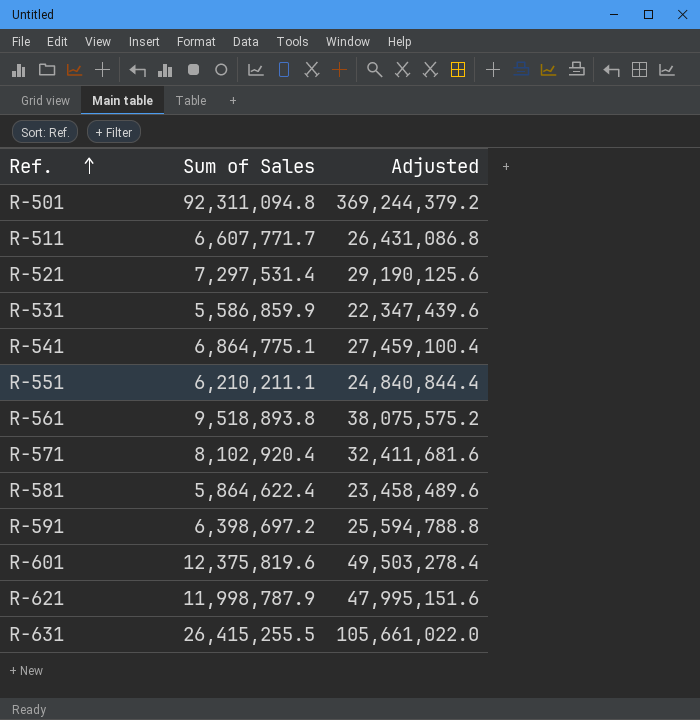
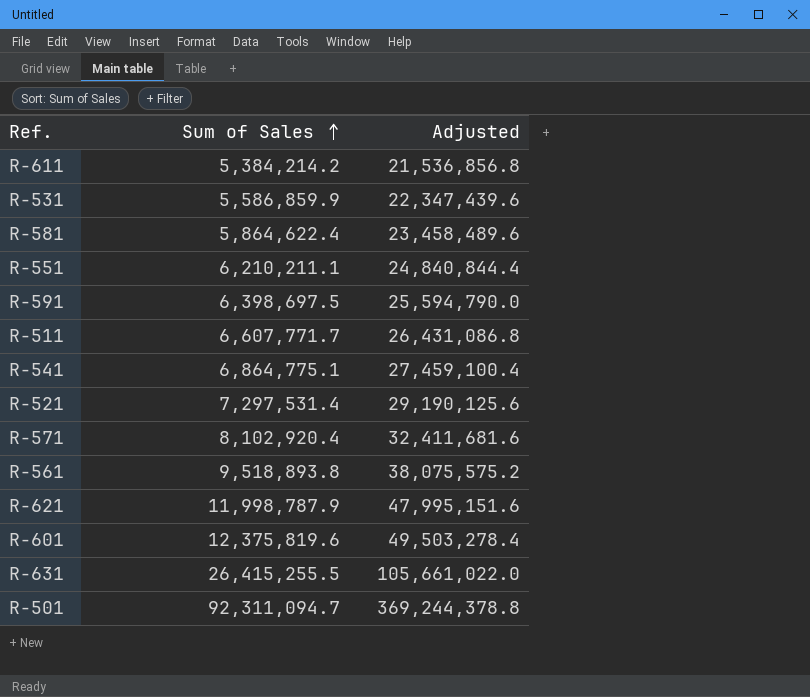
row order: Ref. ascending -> Sum of Sales ascending
row R-611: none -> 5,384,214.2 | 21,536,856.8
R-591 | Sum of Sales: 6,398,697.2 -> 6,398,697.5
R-591 | Adjusted: 25,594,788.8 -> 25,594,790.0
R-501 | Sum of Sales: 92,311,094.8 -> 92,311,094.7
R-501 | Adjusted: 369,244,379.2 -> 369,244,378.8

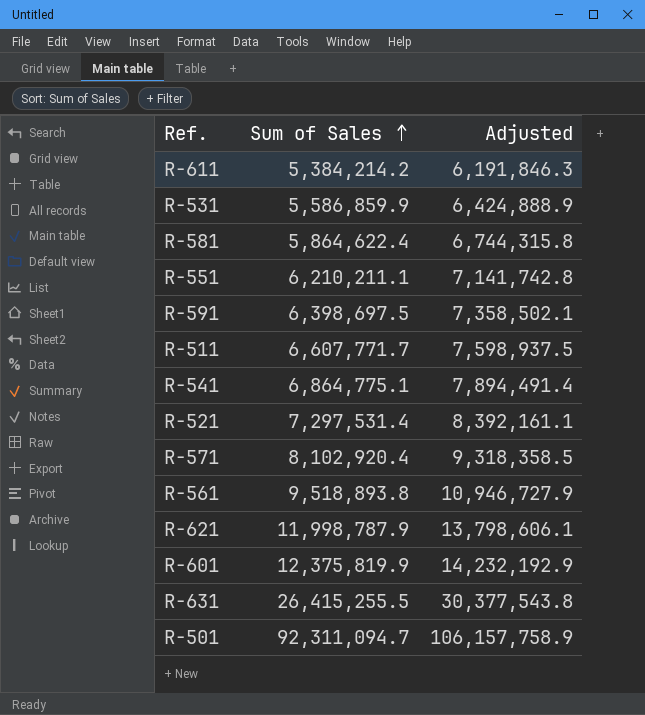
column Adjusted | formula: [Sum of Sales] * 4 -> [Sum of Sales] * 1.15
R-601 | Sum of Sales: 12,375,819.6 -> 12,375,819.9

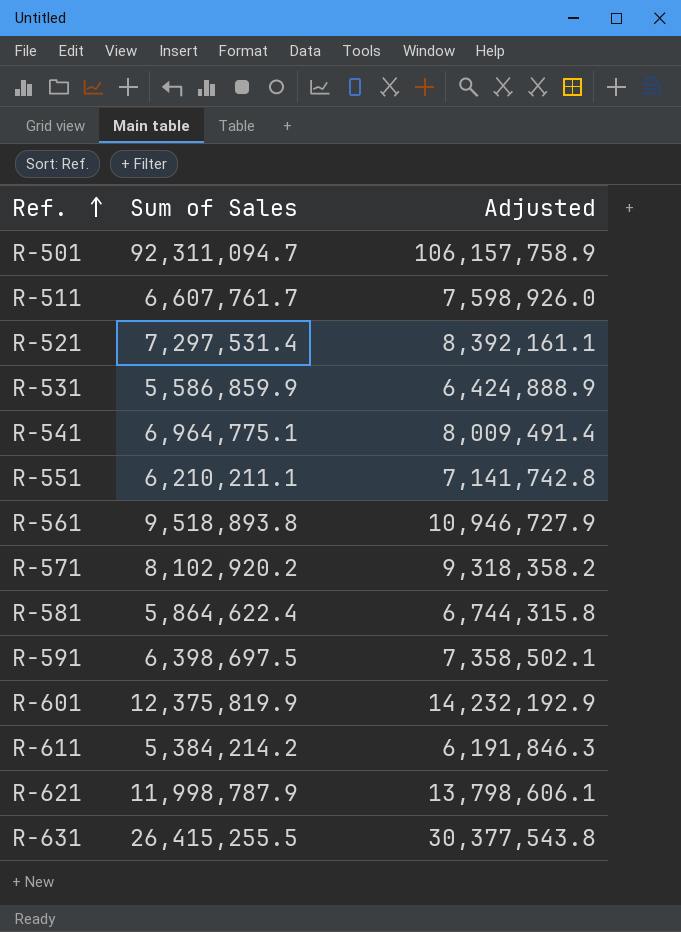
row order: Sum of Sales ascending -> Ref. ascending
R-511 | Sum of Sales: 6,607,771.7 -> 6,607,761.7
R-511 | Adjusted: 7,598,937.5 -> 7,598,926.0
R-541 | Sum of Sales: 6,864,775.1 -> 6,964,775.1
R-541 | Adjusted: 7,894,491.4 -> 8,009,491.4
R-571 | Sum of Sales: 8,102,920.4 -> 8,102,920.2
R-571 | Adjusted: 9,318,358.5 -> 9,318,358.2

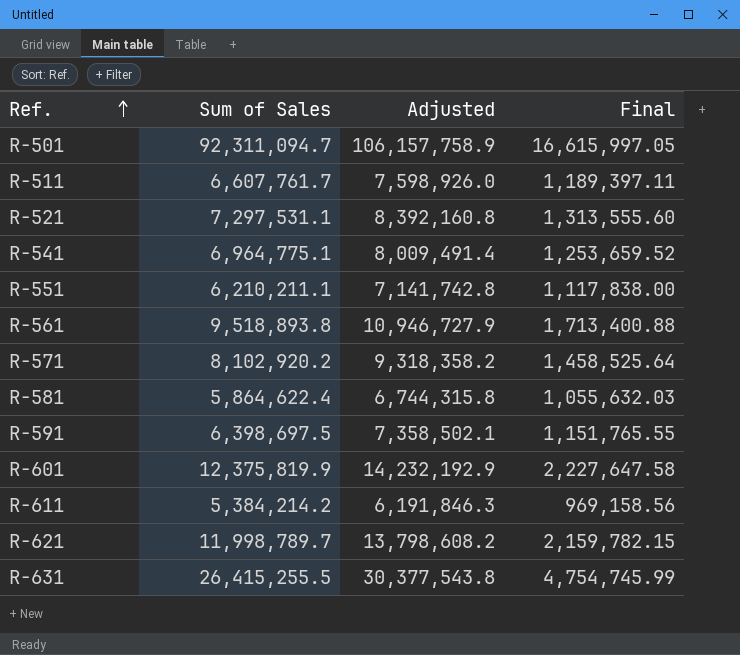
column Final | formula: none -> [Sum of Sales] * 0.18
row R-531: 5,586,859.9 | 6,424,888.9 -> none
R-521 | Sum of Sales: 7,297,531.4 -> 7,297,531.1
R-521 | Adjusted: 8,392,161.1 -> 8,392,160.8
R-621 | Sum of Sales: 11,998,787.9 -> 11,998,789.7
R-621 | Adjusted: 13,798,606.1 -> 13,798,608.2

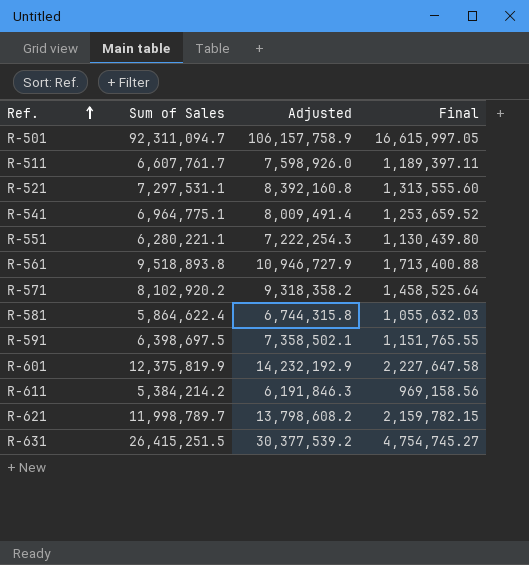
R-551 | Sum of Sales: 6,210,211.1 -> 6,280,221.1
R-551 | Adjusted: 7,141,742.8 -> 7,222,254.3
R-551 | Final: 1,117,838.00 -> 1,130,439.80
R-631 | Sum of Sales: 26,415,255.5 -> 26,415,251.5
R-631 | Adjusted: 30,377,543.8 -> 30,377,539.2
R-631 | Final: 4,754,745.99 -> 4,754,745.27

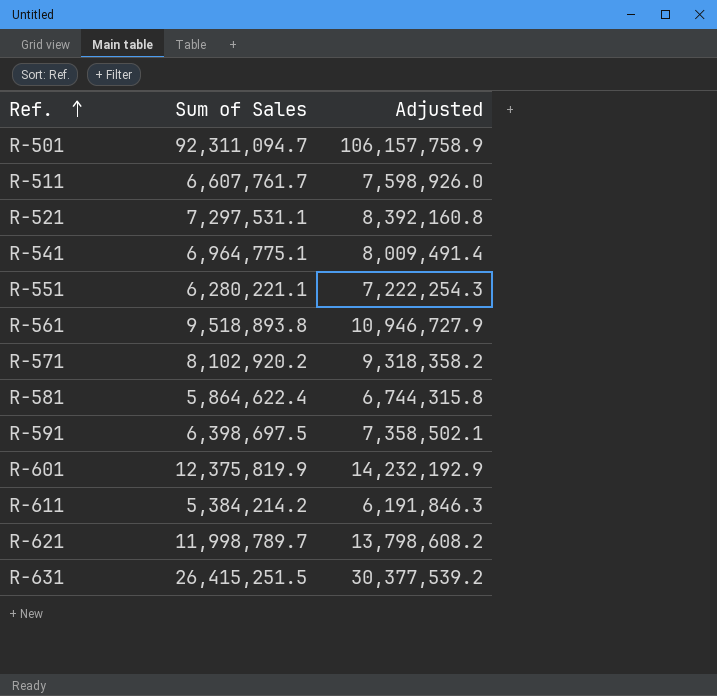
column Final | formula: [Sum of Sales] * 0.18 -> none

